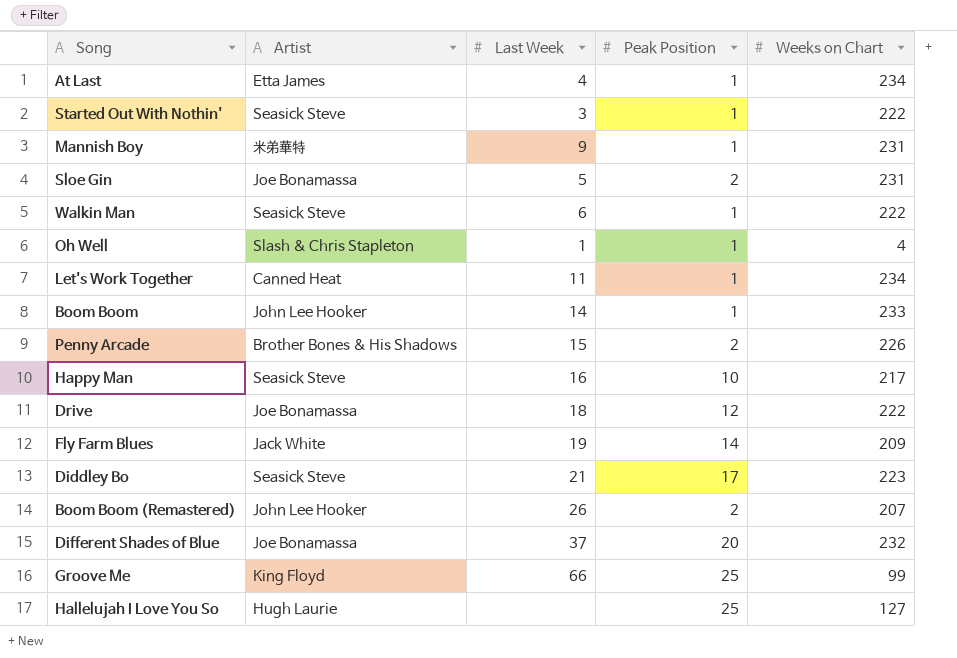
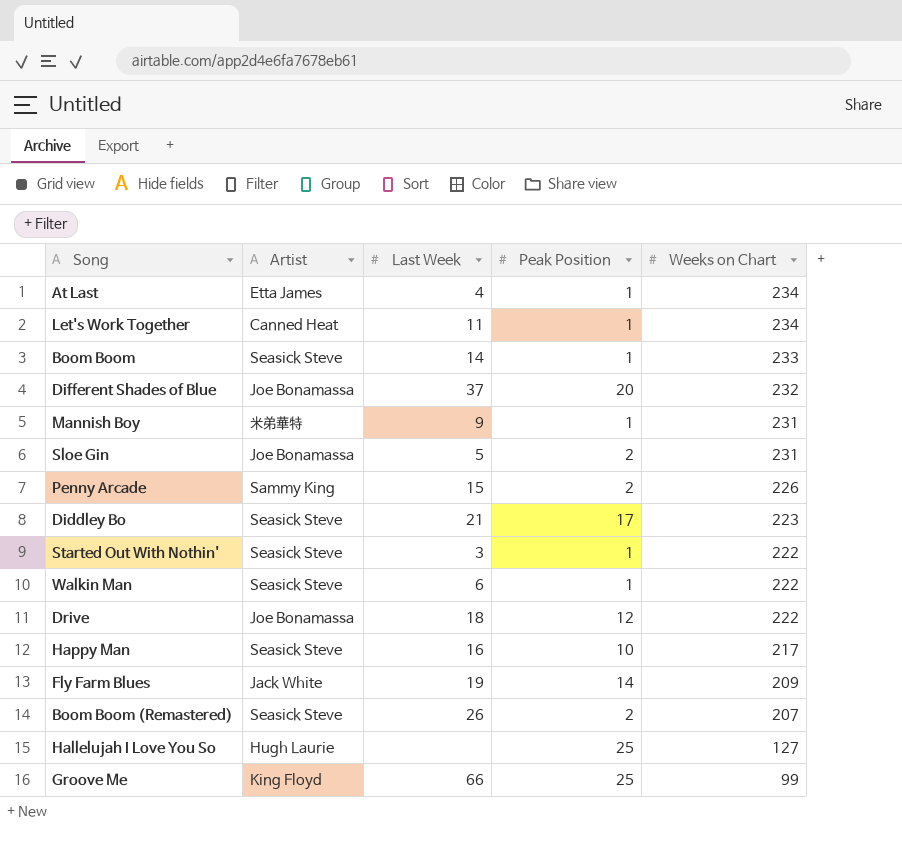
row order: none -> Weeks on Chart descending
row Oh Well: Slash & Chris Stapleton | 1 | 1 | 4 -> none
Boom Boom | Artist: John Lee Hooker -> Seasick Steve
Penny Arcade | Artist: Brother Bones & His Shadows -> Sammy King
Boom Boom (Remastered) | Artist: John Lee Hooker -> Seasick Steve

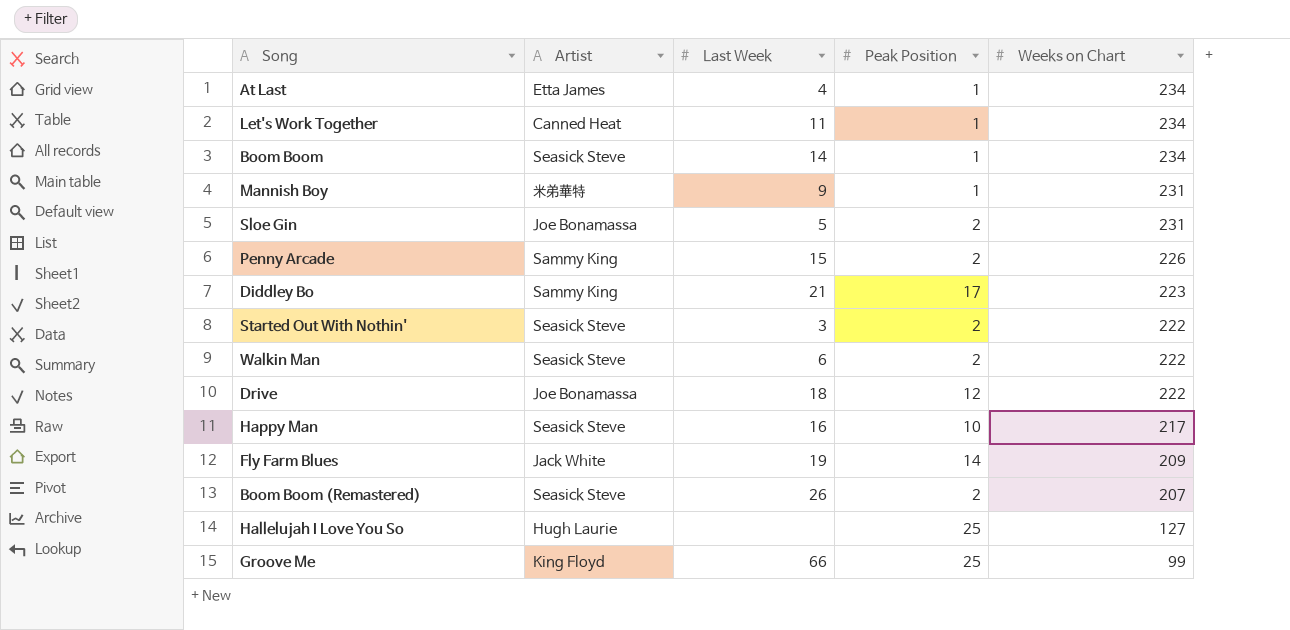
row Different Shades of Blue: Joe Bonamassa | 37 | 20 | 232 -> none
Boom Boom | Weeks on Chart: 233 -> 234
Diddley Bo | Artist: Seasick Steve -> Sammy King
Started Out With Nothin' | Peak Position: 1 -> 2
Walkin Man | Peak Position: 1 -> 2

